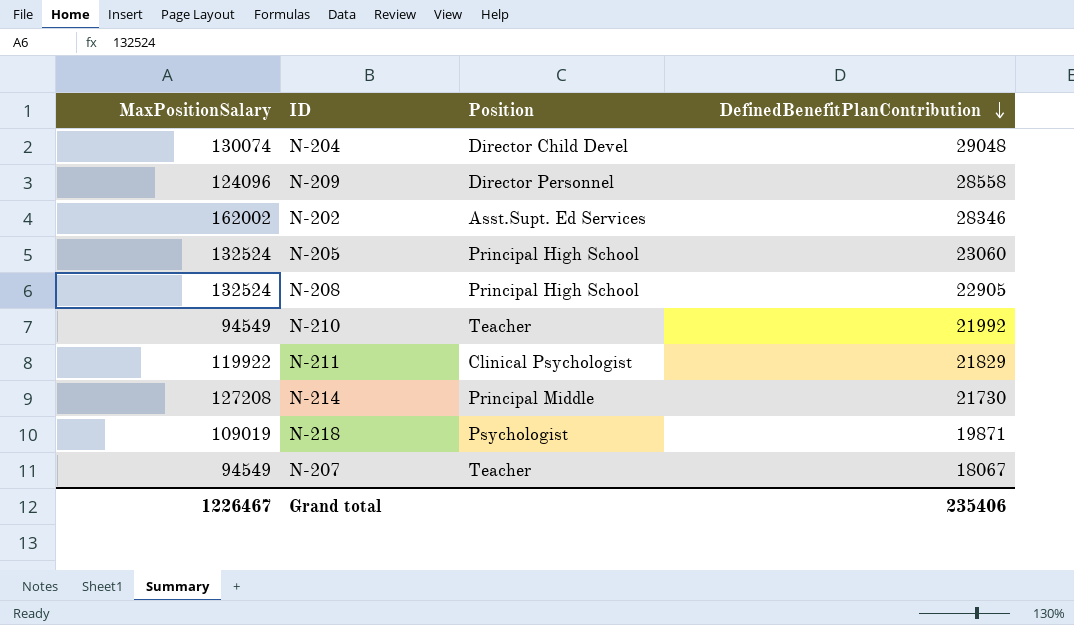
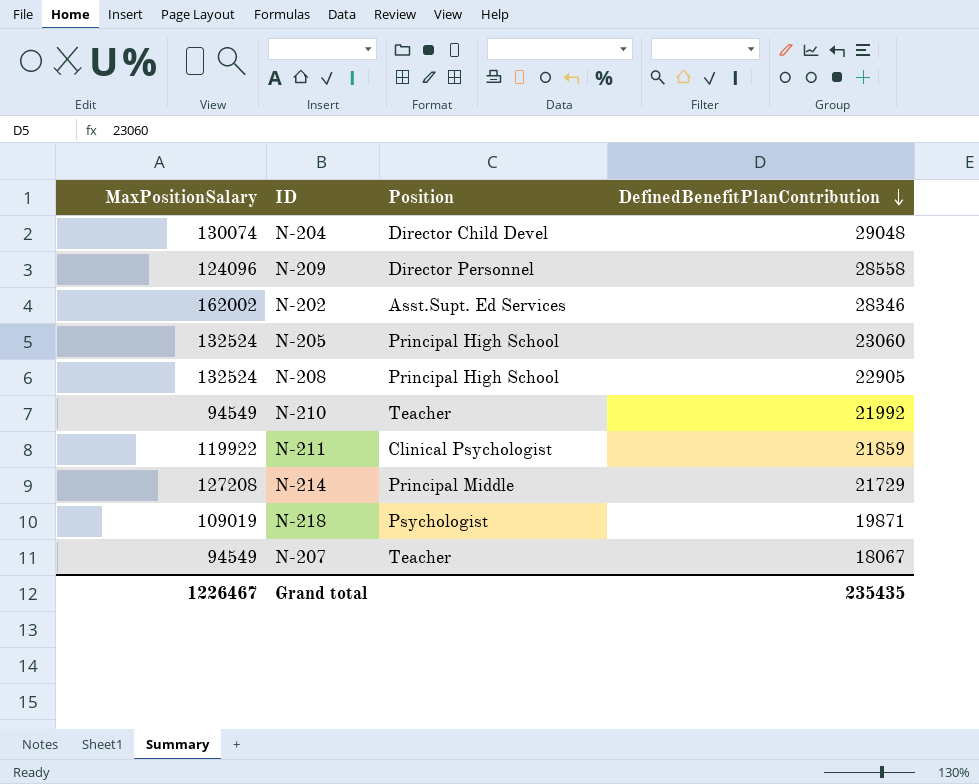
N-211 | DefinedBenefitPlanContribution: 21829 -> 21859
N-214 | DefinedBenefitPlanContribution: 21730 -> 21729
Grand total | DefinedBenefitPlanContribution: 235406 -> 235435

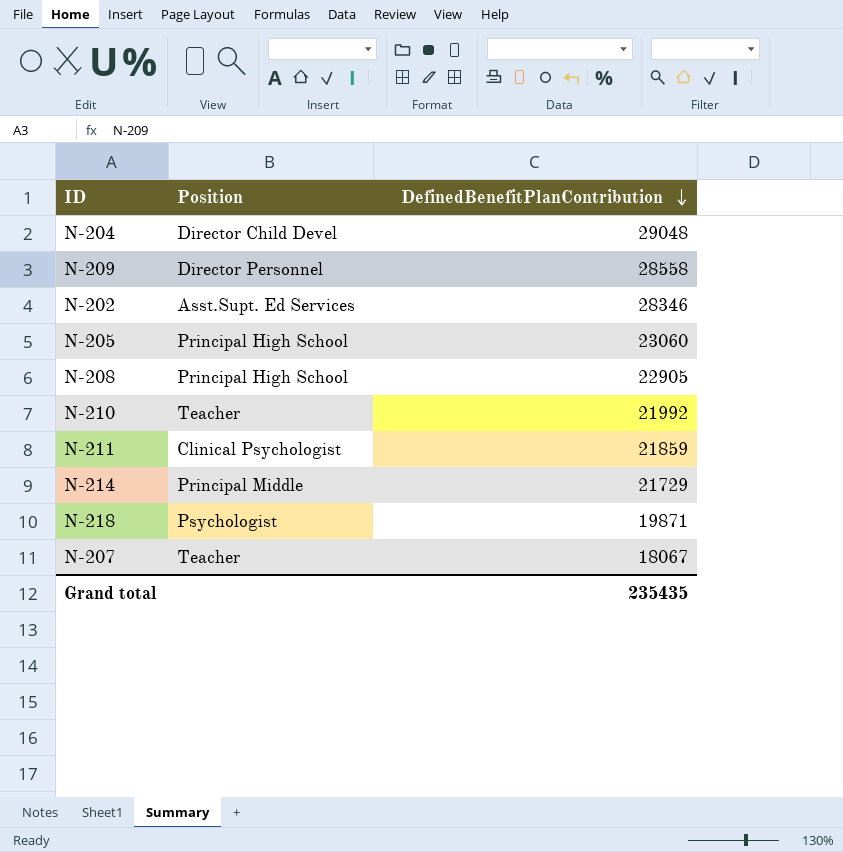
column MaxPositionSalary | position: 1 -> none

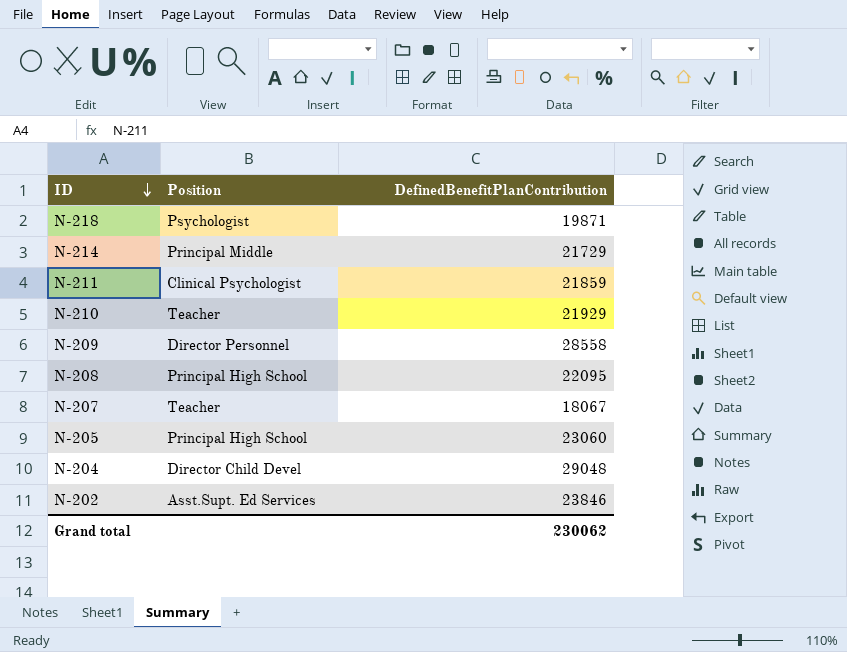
row order: DefinedBenefitPlanContribution descending -> ID descending
N-210 | DefinedBenefitPlanContribution: 21992 -> 21929
N-208 | DefinedBenefitPlanContribution: 22905 -> 22095
N-202 | DefinedBenefitPlanContribution: 28346 -> 23846
Grand total | DefinedBenefitPlanContribution: 235435 -> 230062

